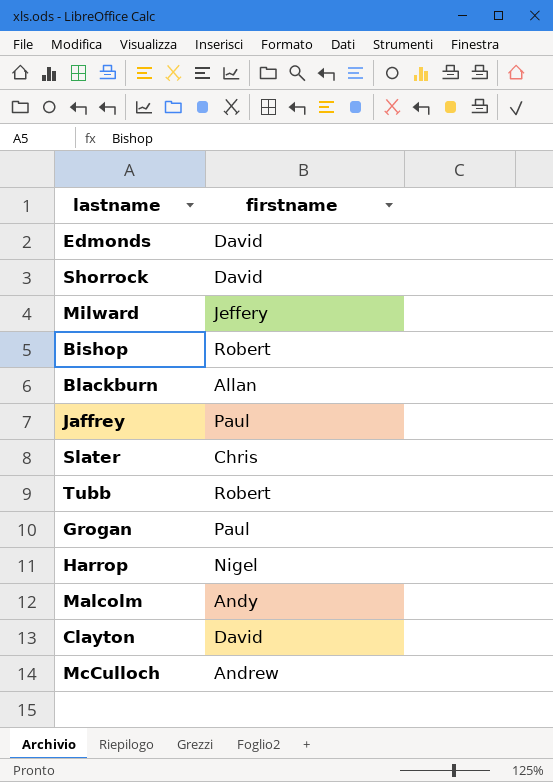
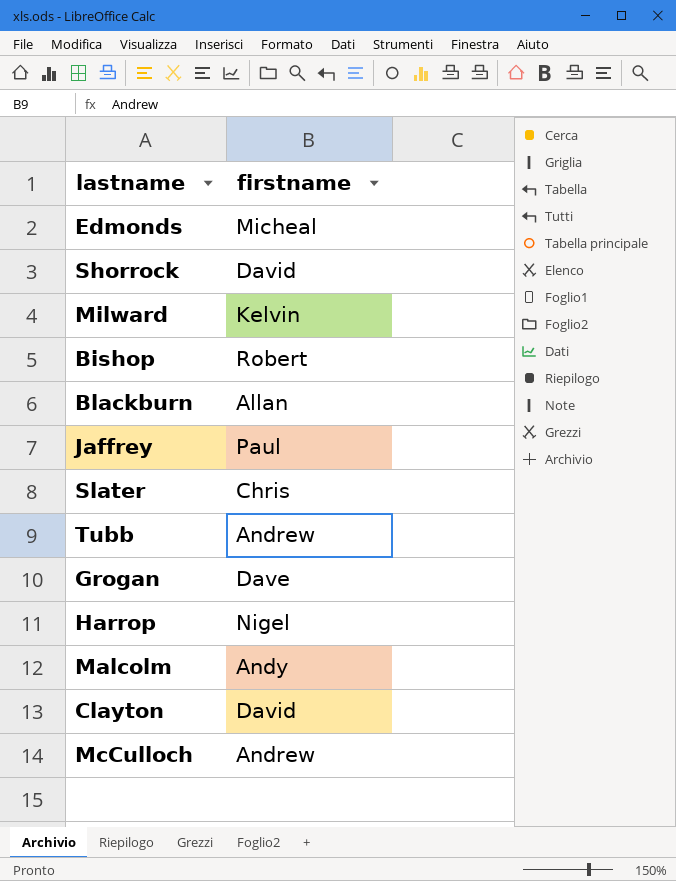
Edmonds | firstname: David -> Micheal
Milward | firstname: Jeffery -> Kelvin
Tubb | firstname: Robert -> Andrew
Grogan | firstname: Paul -> Dave

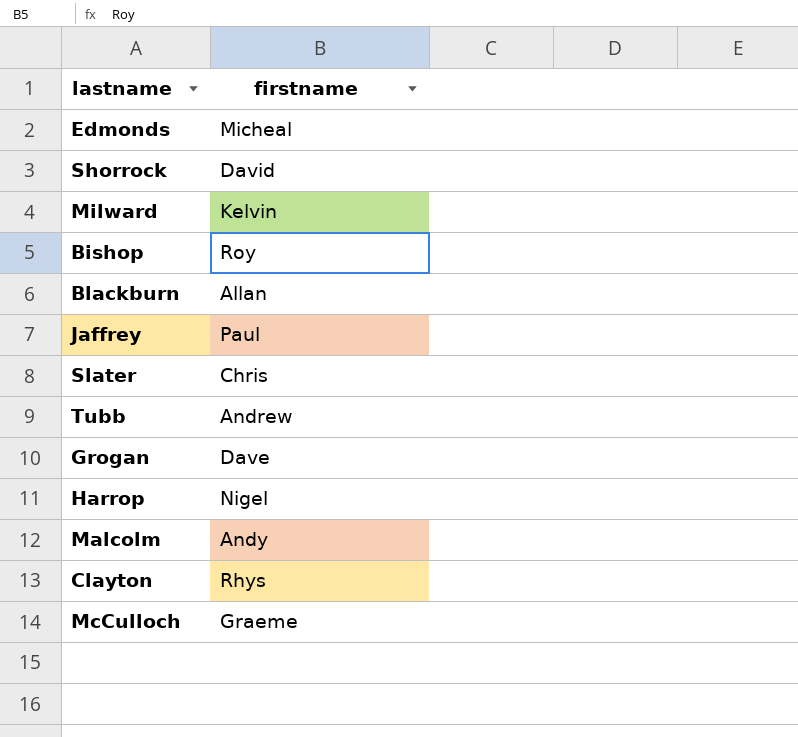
Bishop | firstname: Robert -> Roy
Clayton | firstname: David -> Rhys
McCulloch | firstname: Andrew -> Graeme

